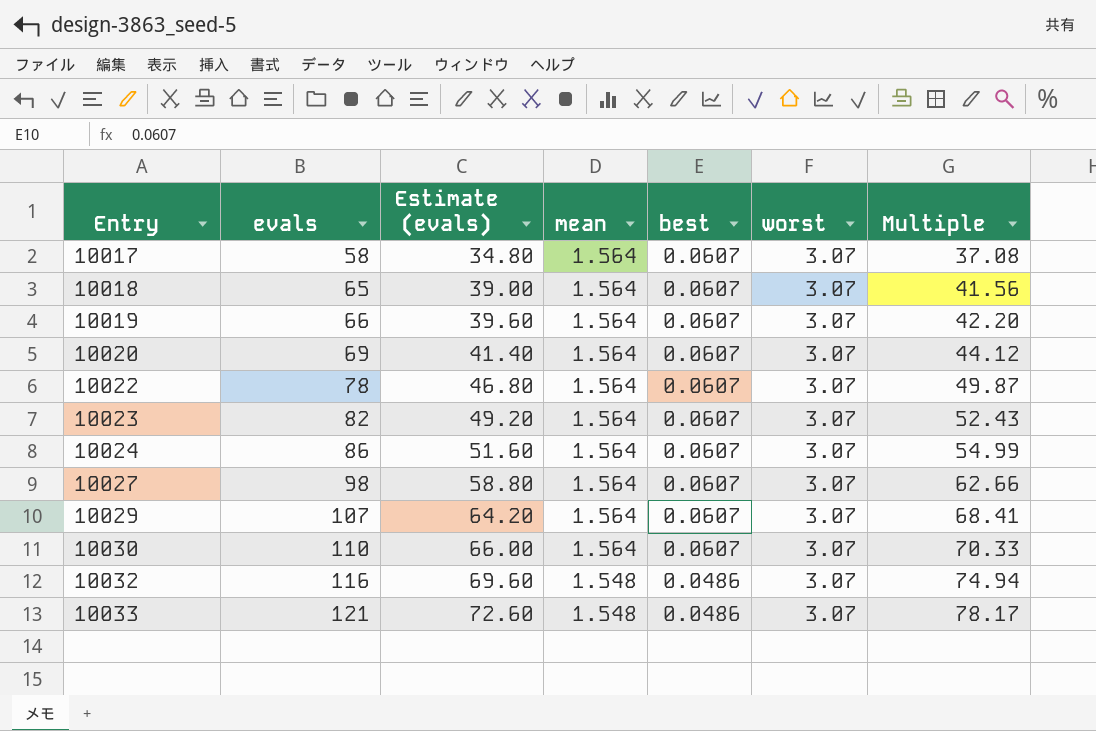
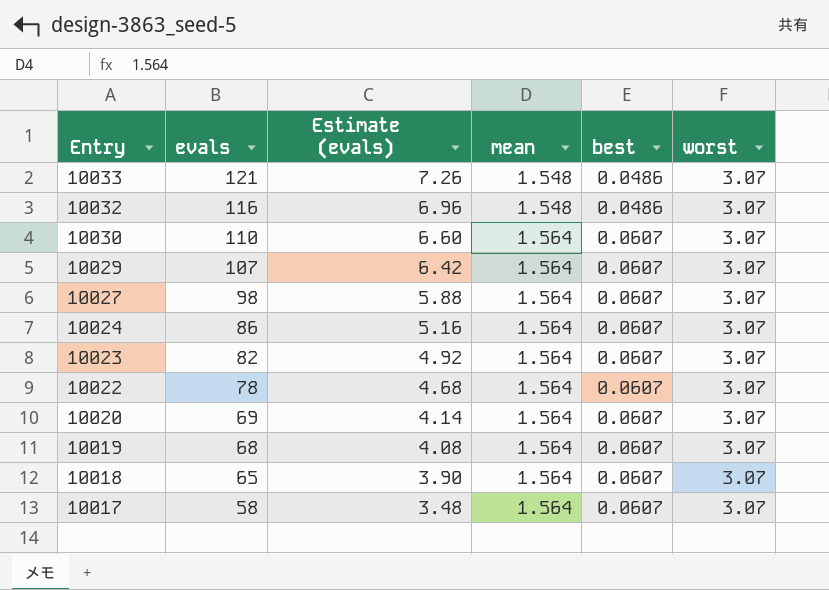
row order: Entry ascending -> Entry descending
column Multiple | formula: [evals] / [mean] -> none
column Estimate (evals) | formula: [evals] * 0.6 -> [evals] * 0.06
10019 | evals: 66 -> 68

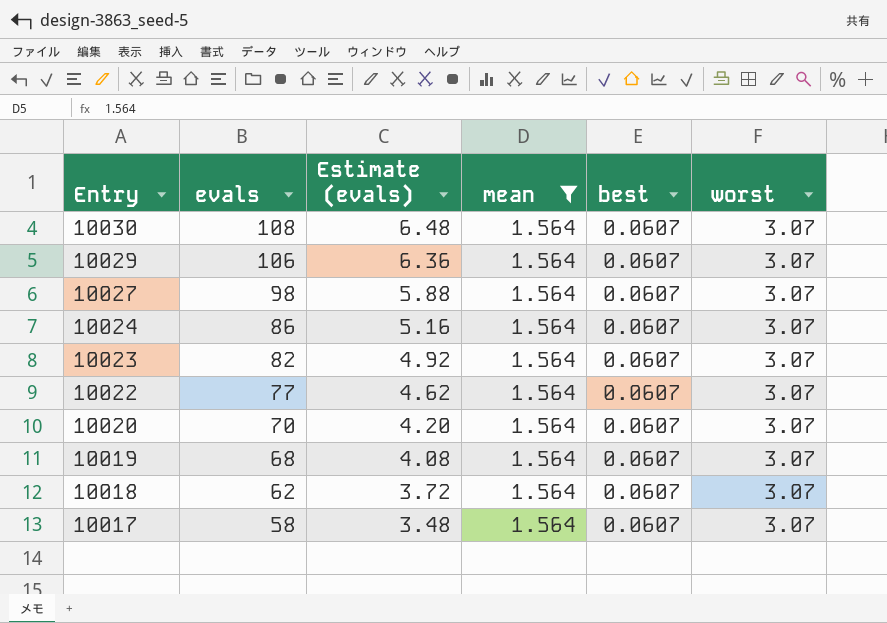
filter: none -> mean = 1.564
10030 | evals: 110 -> 108
10030 | Estimate (evals): 6.60 -> 6.48
10029 | evals: 107 -> 106
10029 | Estimate (evals): 6.42 -> 6.36
10022 | evals: 78 -> 77
10022 | Estimate (evals): 4.68 -> 4.62
10020 | evals: 69 -> 70
10020 | Estimate (evals): 4.14 -> 4.20
10018 | evals: 65 -> 62
10018 | Estimate (evals): 3.90 -> 3.72

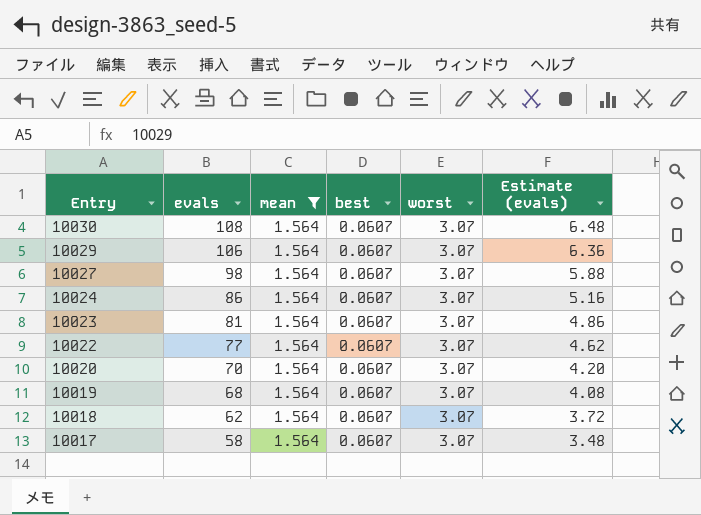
column Estimate (evals) | position: 3 -> 6
10023 | evals: 82 -> 81
10023 | Estimate (evals): 4.92 -> 4.86

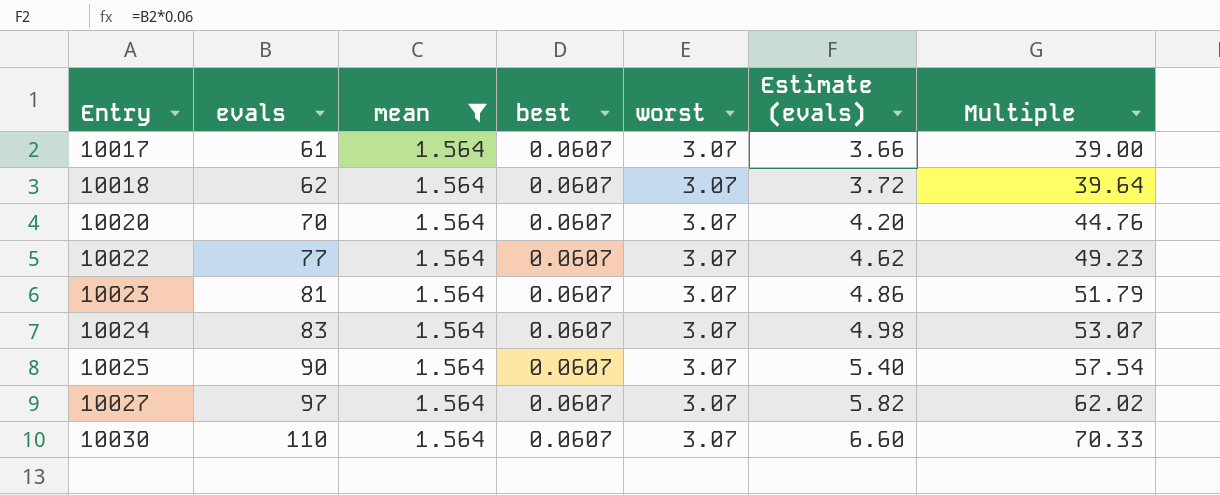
row order: Entry descending -> Entry ascending
column Multiple | formula: none -> [evals] / [mean]
row 10029: 106 | 1.564 | 0.0607 | 3.07 | 6.36 -> none
row 10019: 68 | 1.564 | 0.0607 | 3.07 | 4.08 -> none
10017 | evals: 58 -> 61
10017 | Estimate (evals): 3.48 -> 3.66
10024 | evals: 86 -> 83
10024 | Estimate (evals): 5.16 -> 4.98
row 10025: none -> 90 | 1.564 | 0.0607 | 3.07 | 5.40 | 57.54
10027 | evals: 98 -> 97
10027 | Estimate (evals): 5.88 -> 5.82
10030 | evals: 108 -> 110
10030 | Estimate (evals): 6.48 -> 6.60

